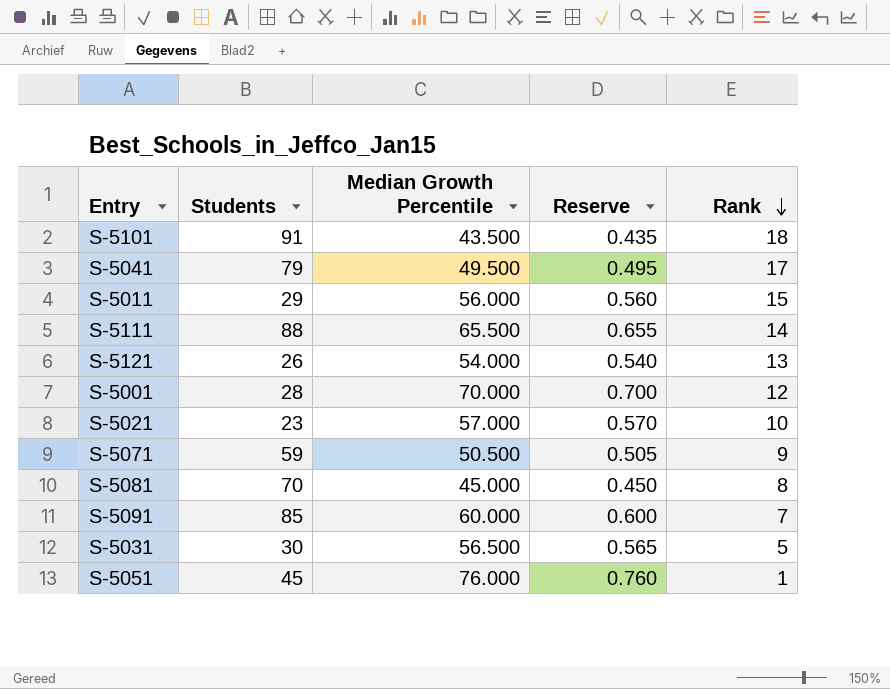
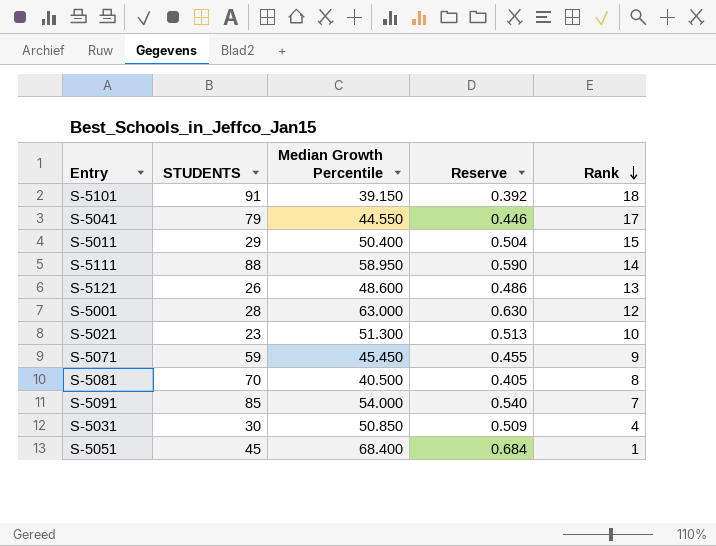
column name: Students -> STUDENTS
S-5101 | Median Growth Percentile: 43.500 -> 39.150
S-5101 | Reserve: 0.435 -> 0.392
S-5041 | Median Growth Percentile: 49.500 -> 44.550
S-5041 | Reserve: 0.495 -> 0.446
S-5011 | Median Growth Percentile: 56.000 -> 50.400
S-5011 | Reserve: 0.560 -> 0.504
S-5111 | Median Growth Percentile: 65.500 -> 58.950
S-5111 | Reserve: 0.655 -> 0.590
S-5121 | Median Growth Percentile: 54.000 -> 48.600
S-5121 | Reserve: 0.540 -> 0.486
S-5001 | Median Growth Percentile: 70.000 -> 63.000
S-5001 | Reserve: 0.700 -> 0.630
S-5021 | Median Growth Percentile: 57.000 -> 51.300
S-5021 | Reserve: 0.570 -> 0.513
S-5071 | Median Growth Percentile: 50.500 -> 45.450
S-5071 | Reserve: 0.505 -> 0.455
S-5081 | Median Growth Percentile: 45.000 -> 40.500
S-5081 | Reserve: 0.450 -> 0.405
S-5091 | Median Growth Percentile: 60.000 -> 54.000
S-5091 | Reserve: 0.600 -> 0.540
S-5031 | Median Growth Percentile: 56.500 -> 50.850
S-5031 | Reserve: 0.565 -> 0.509
S-5031 | Rank: 5 -> 4
S-5051 | Median Growth Percentile: 76.000 -> 68.400
S-5051 | Reserve: 0.760 -> 0.684

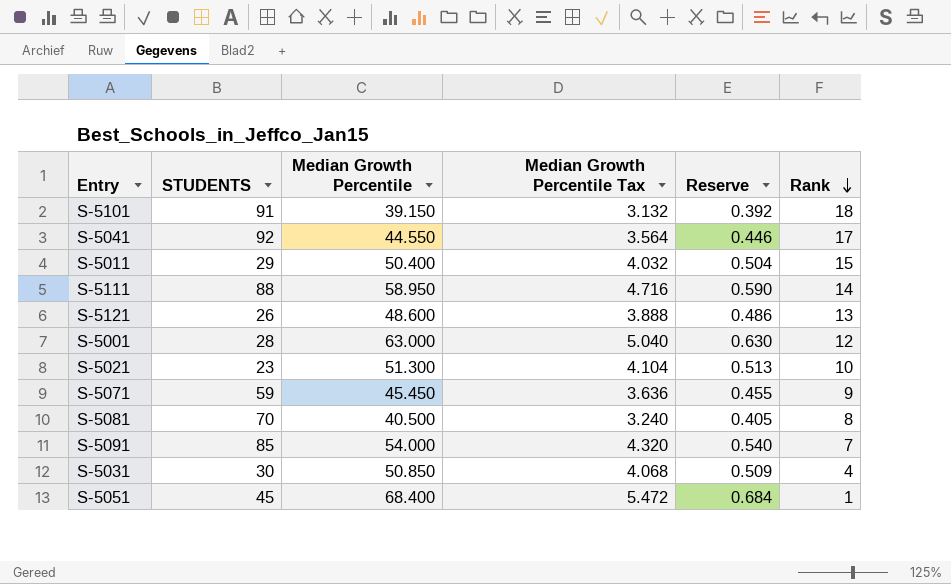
column Median Growth Percentile Tax | formula: none -> [Median Growth Percentile] * 0.08
S-5041 | STUDENTS: 79 -> 92

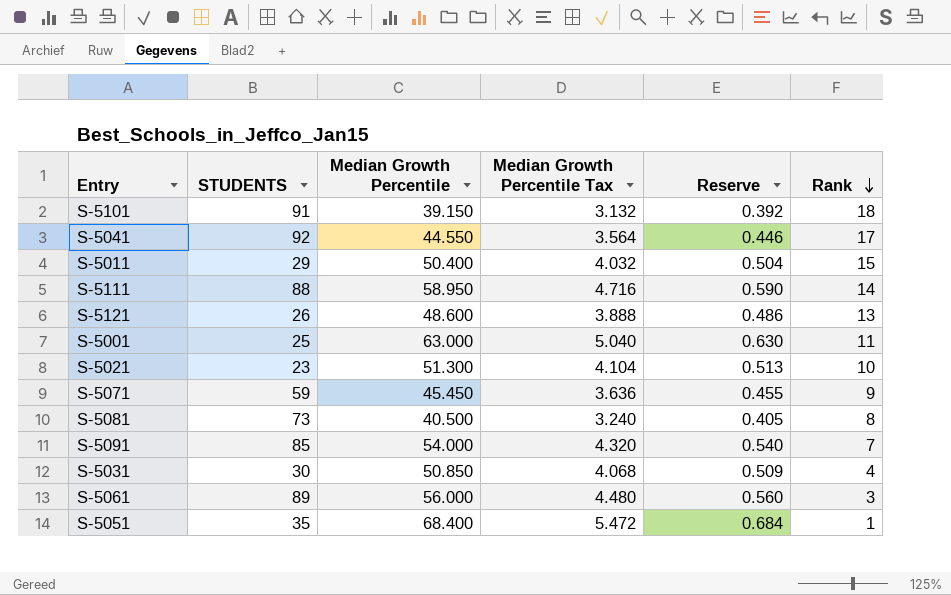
S-5001 | STUDENTS: 28 -> 25
S-5001 | Rank: 12 -> 11
S-5081 | STUDENTS: 70 -> 73
row S-5061: none -> 89 | 56.000 | 4.480 | 0.560 | 3
S-5051 | STUDENTS: 45 -> 35

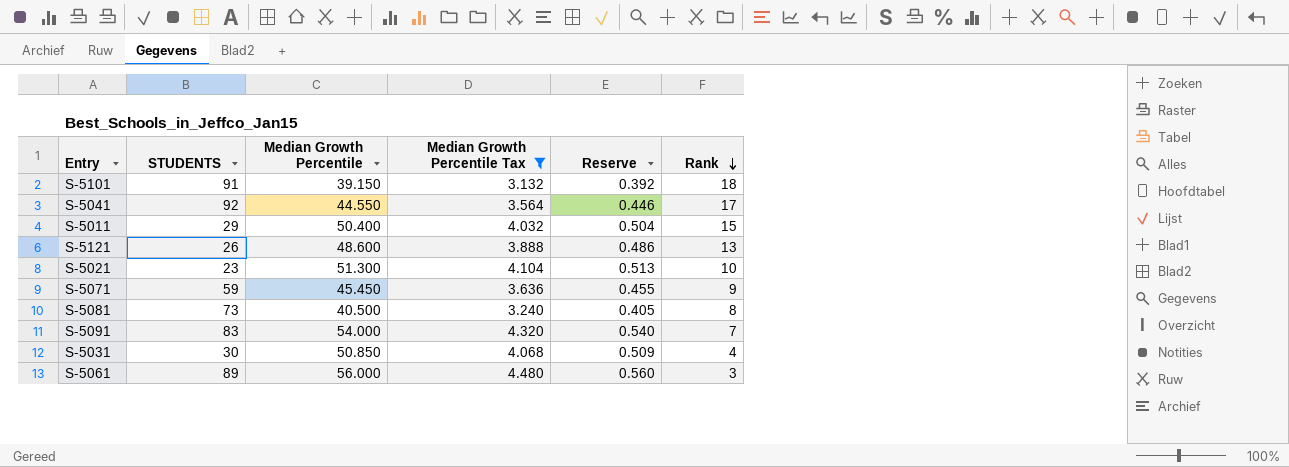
filter: none -> Median Growth Percentile Tax <= 4.480
S-5091 | STUDENTS: 85 -> 83

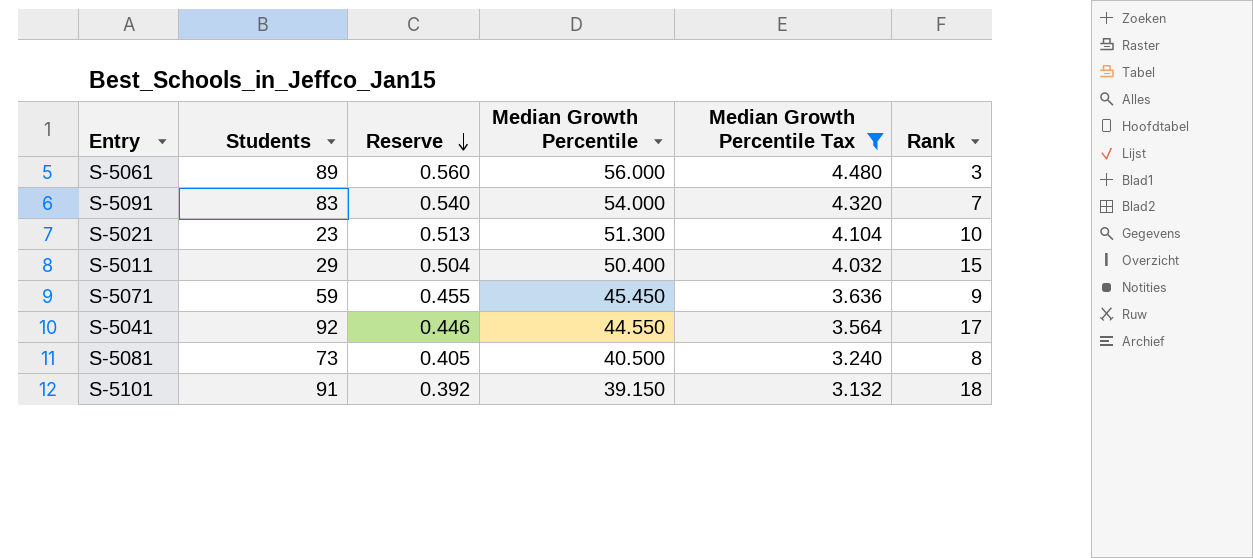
row order: Rank descending -> Reserve descending
column name: STUDENTS -> Students
column Reserve | position: 5 -> 3
row S-5121: 26 | 48.600 | 3.888 | 0.486 | 13 -> none
row S-5031: 30 | 50.850 | 4.068 | 0.509 | 4 -> none

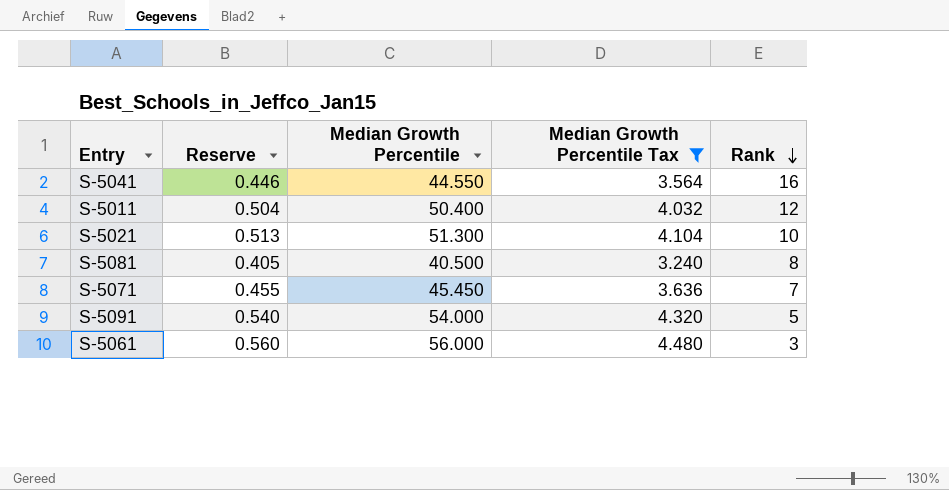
row order: Reserve descending -> Rank descending
column Students | position: 2 -> none
row S-5101: 91 | 0.392 | 39.150 | 3.132 | 18 -> none
S-5041 | Rank: 17 -> 16
S-5011 | Rank: 15 -> 12
S-5071 | Rank: 9 -> 7
S-5091 | Rank: 7 -> 5

